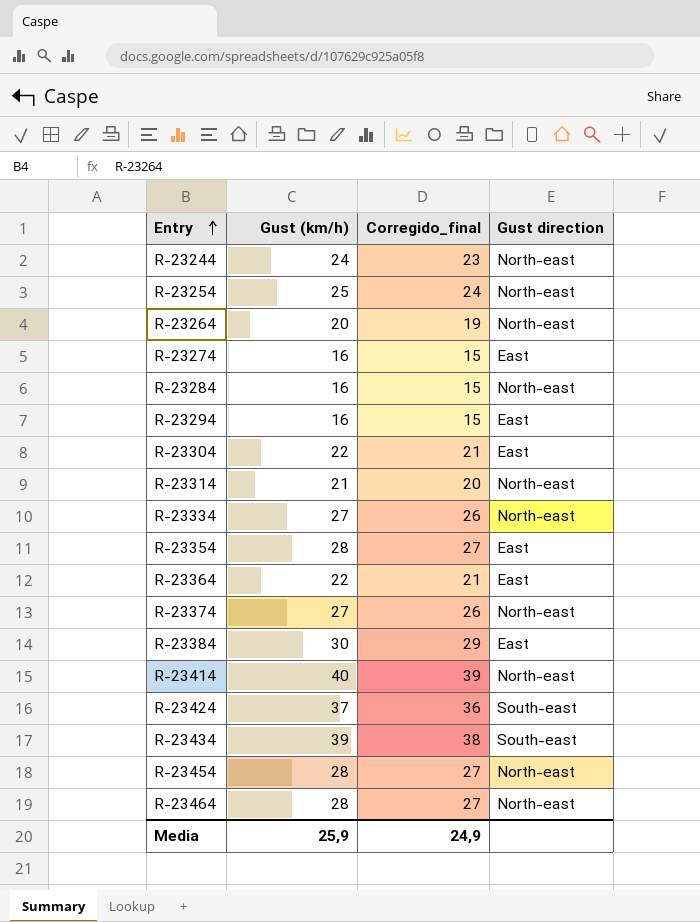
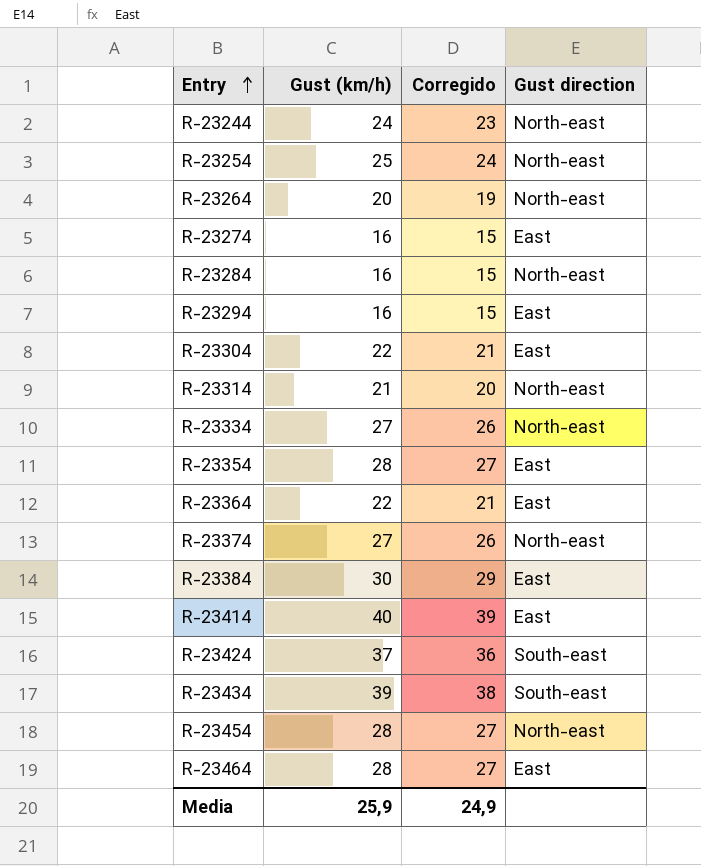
column name: Corregido_final -> Corregido
R-23414 | Gust direction: North-east -> East
R-23464 | Gust direction: North-east -> East

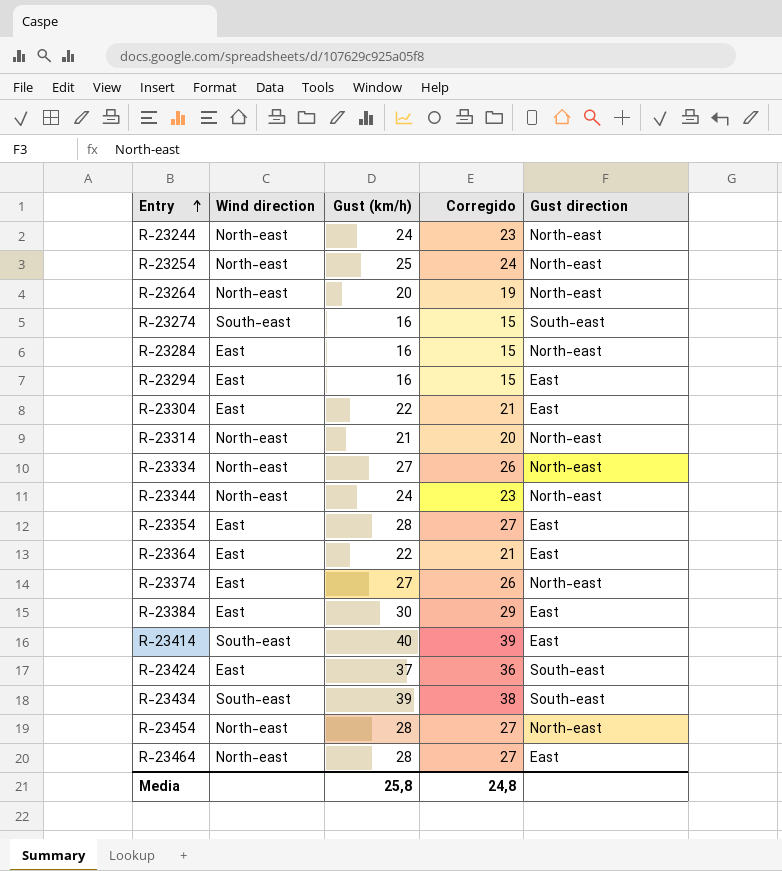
column Wind direction | position: none -> 2
R-23274 | Gust direction: East -> South-east
row R-23344: none -> North-east | 24 | 23 | North-east
Media | Gust (km/h): 25,9 -> 25,8
Media | Corregido: 24,9 -> 24,8

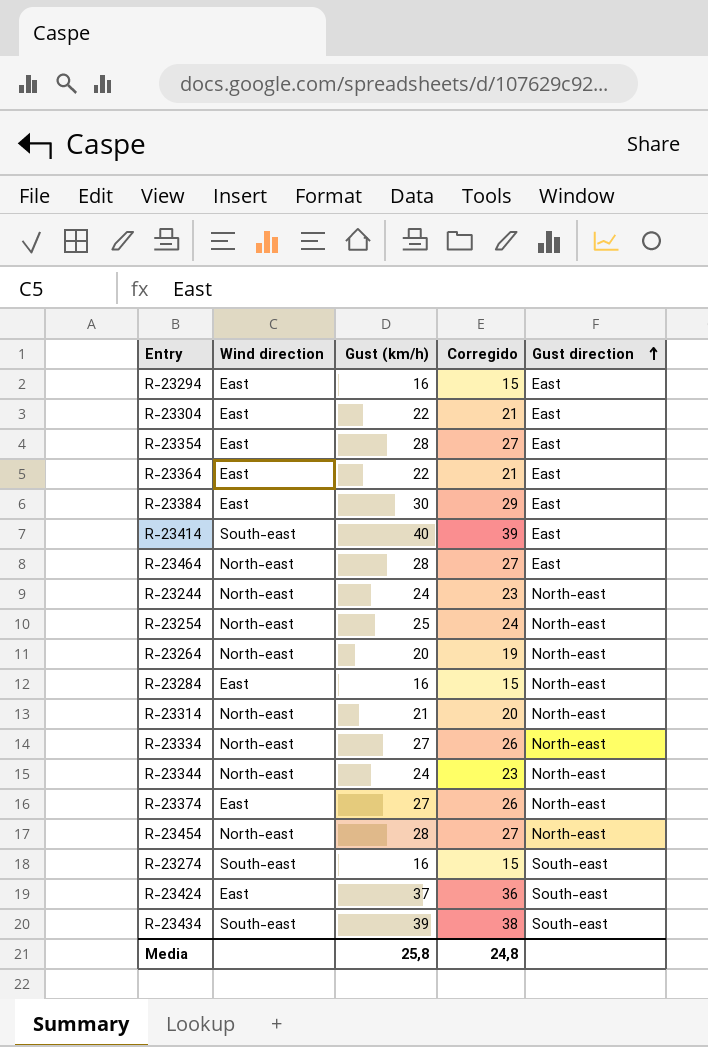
row order: Entry ascending -> Gust direction ascending

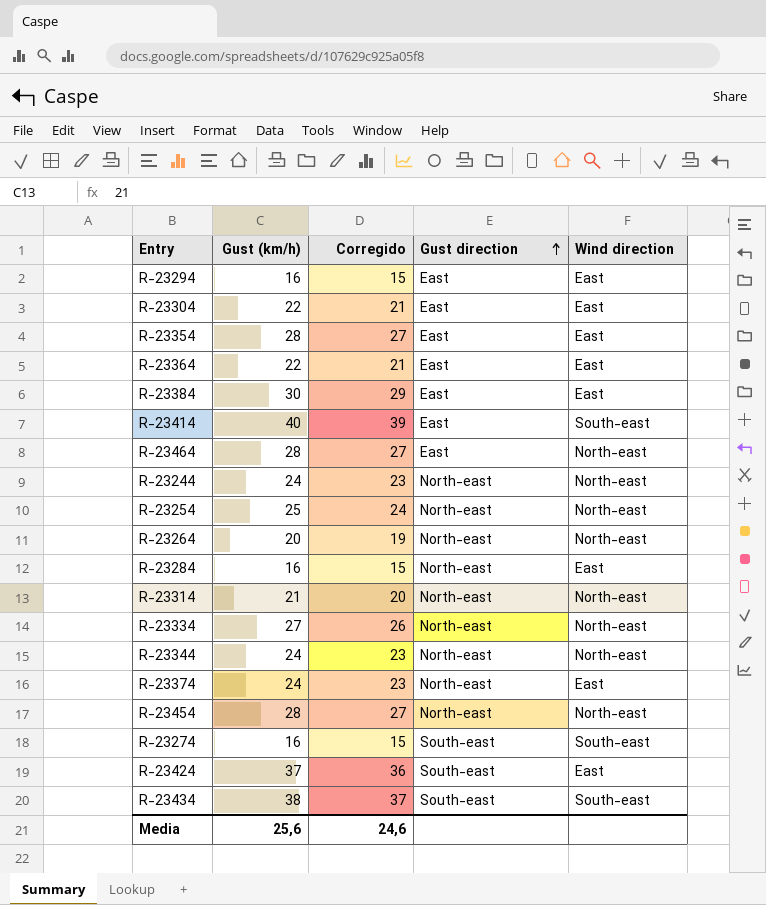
column Wind direction | position: 2 -> 5
R-23374 | Gust (km/h): 27 -> 24
R-23374 | Corregido: 26 -> 23
R-23434 | Gust (km/h): 39 -> 38
R-23434 | Corregido: 38 -> 37
Media | Gust (km/h): 25,8 -> 25,6
Media | Corregido: 24,8 -> 24,6

